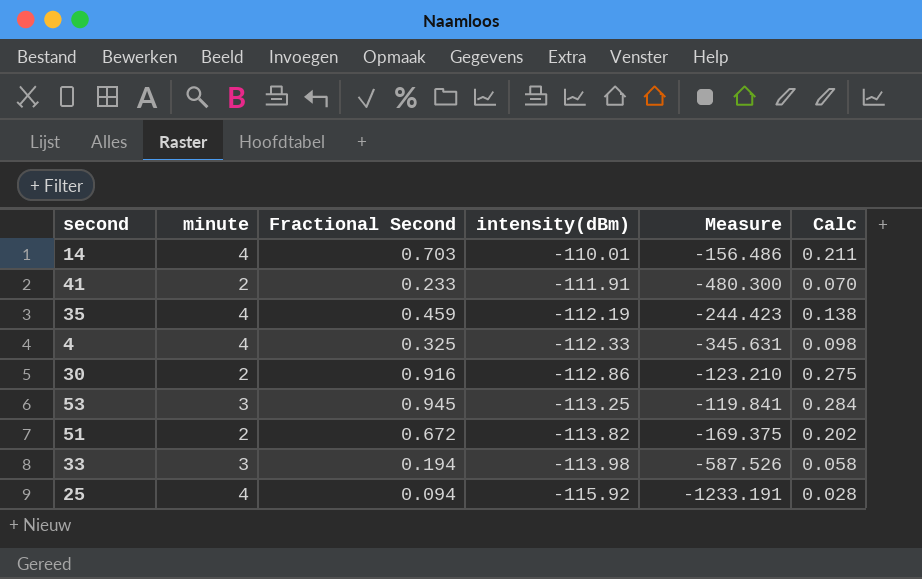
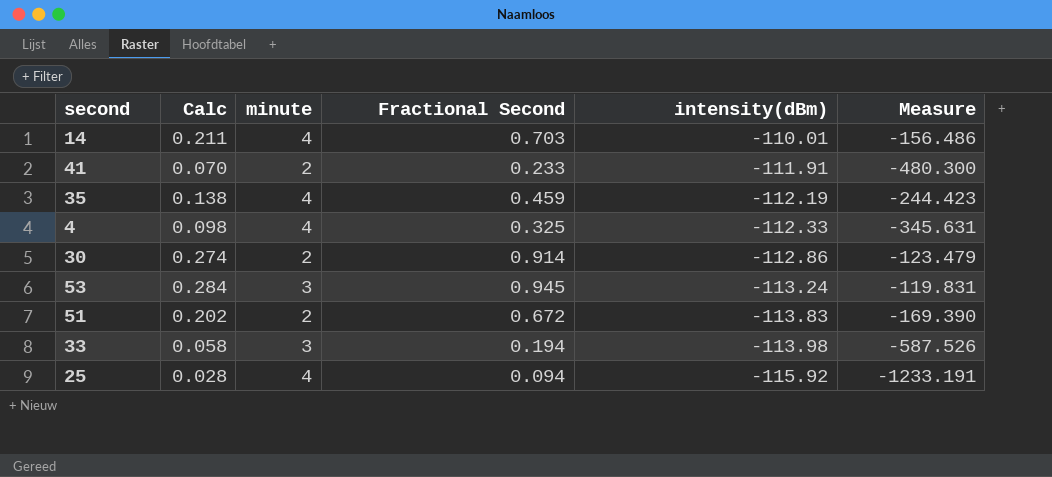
column Calc | position: 6 -> 2
30 | Calc: 0.275 -> 0.274
30 | Fractional Second: 0.916 -> 0.914
30 | Measure: -123.210 -> -123.479
53 | intensity(dBm): -113.25 -> -113.24
53 | Measure: -119.841 -> -119.831
51 | intensity(dBm): -113.82 -> -113.83
51 | Measure: -169.375 -> -169.390

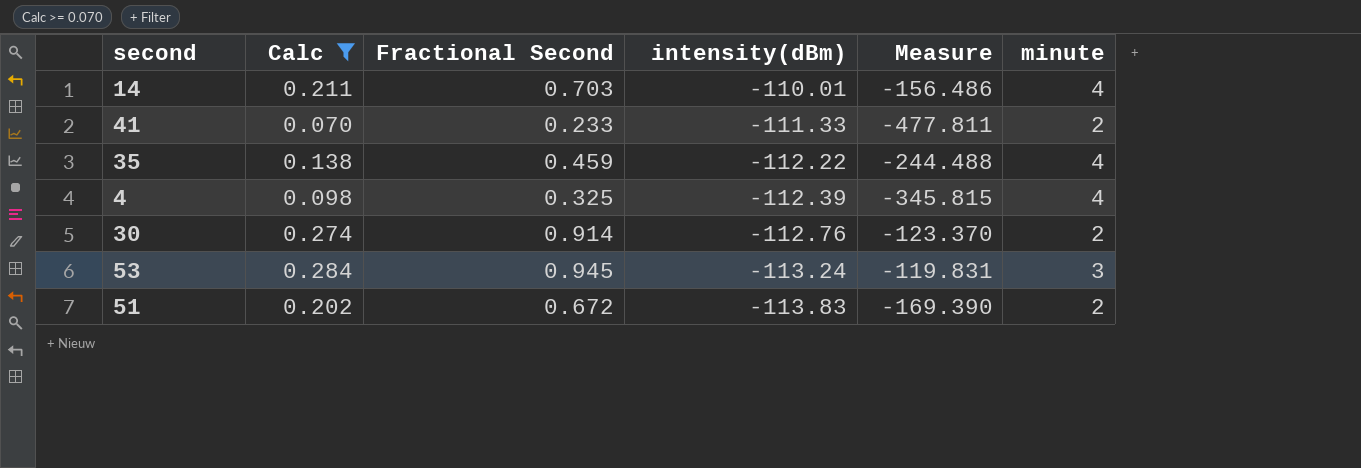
filter: none -> Calc >= 0.070
column minute | position: 3 -> 6
41 | intensity(dBm): -111.91 -> -111.33
41 | Measure: -480.300 -> -477.811
35 | intensity(dBm): -112.19 -> -112.22
35 | Measure: -244.423 -> -244.488
4 | intensity(dBm): -112.33 -> -112.39
4 | Measure: -345.631 -> -345.815
30 | intensity(dBm): -112.86 -> -112.76
30 | Measure: -123.479 -> -123.370

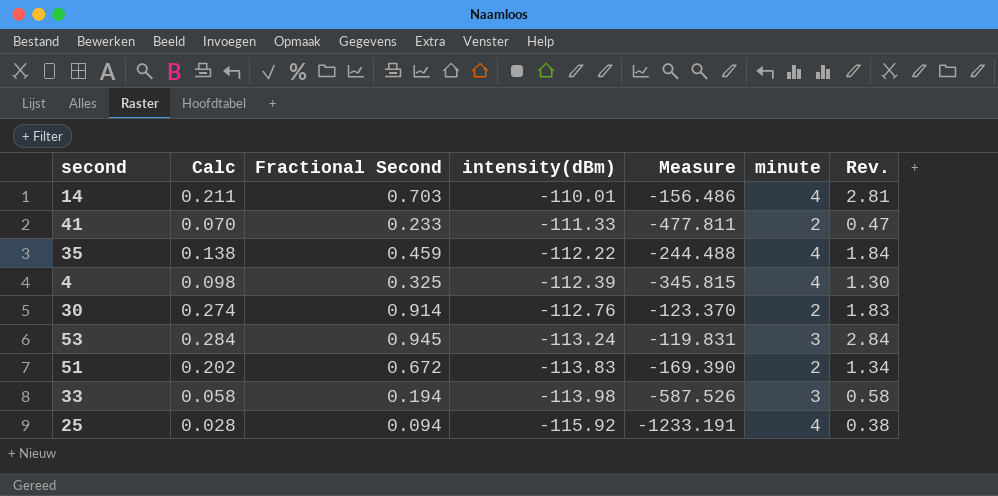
filter: Calc >= 0.070 -> none
column Rev. | formula: none -> [Fractional Second] * [minute]

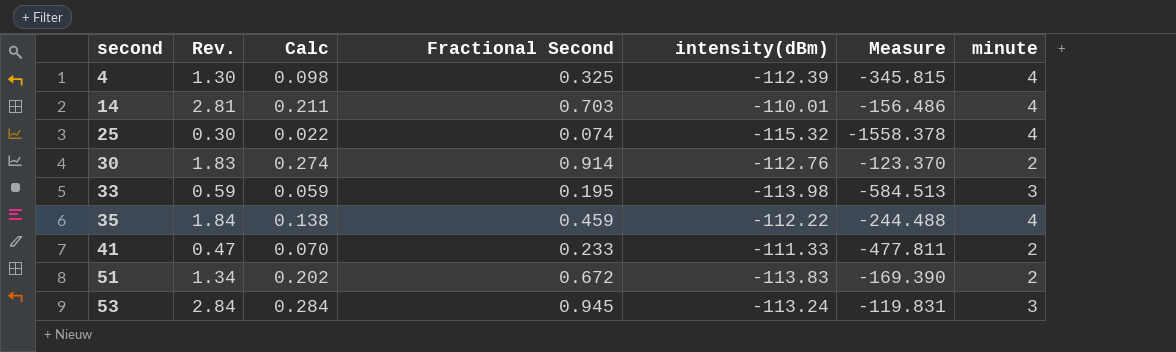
row order: intensity(dBm) descending -> second ascending
column Rev. | position: 7 -> 2
25 | Rev.: 0.38 -> 0.30
25 | Calc: 0.028 -> 0.022
25 | Fractional Second: 0.094 -> 0.074
25 | intensity(dBm): -115.92 -> -115.32
25 | Measure: -1233.191 -> -1558.378
33 | Rev.: 0.58 -> 0.59
33 | Calc: 0.058 -> 0.059
33 | Fractional Second: 0.194 -> 0.195
33 | Measure: -587.526 -> -584.513

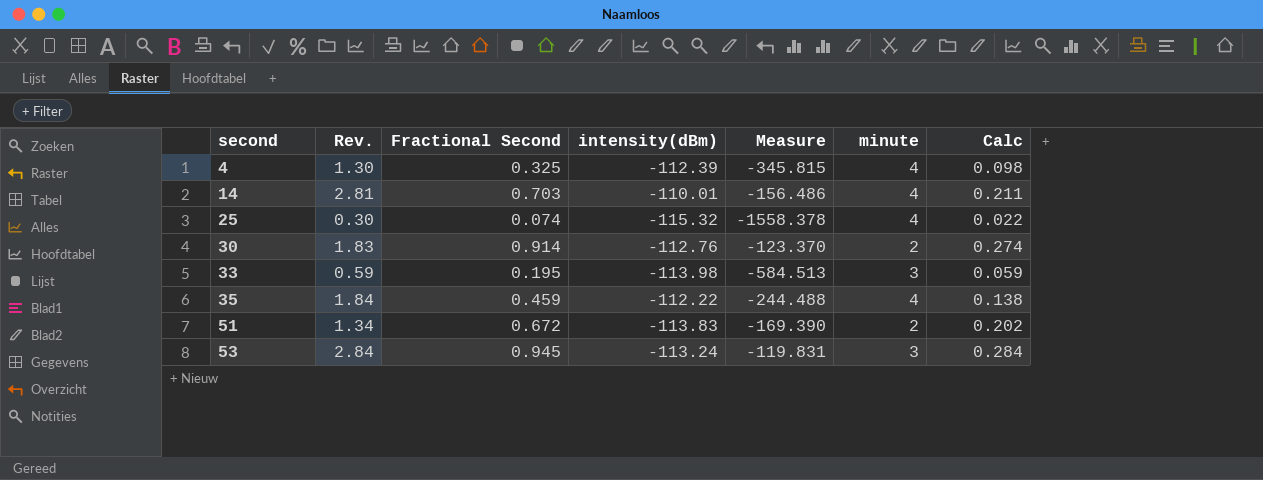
column Calc | position: 3 -> 7
row 41: 0.47 | 0.070 | 0.233 | -111.33 | -477.811 | 2 -> none

